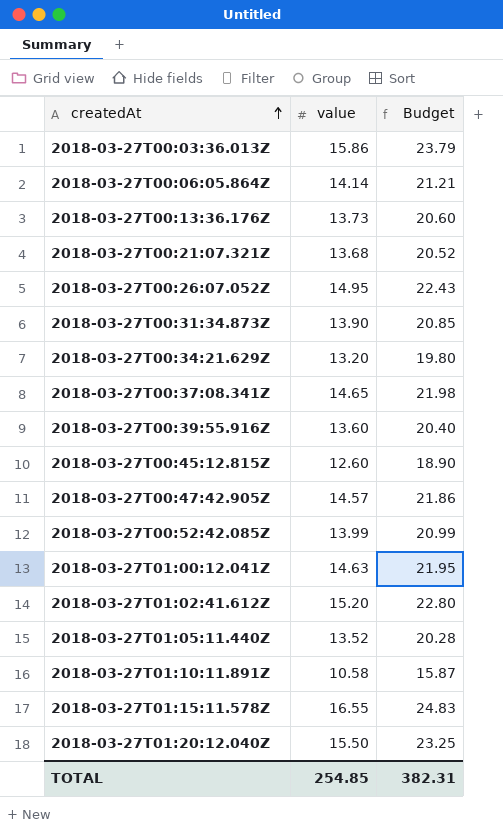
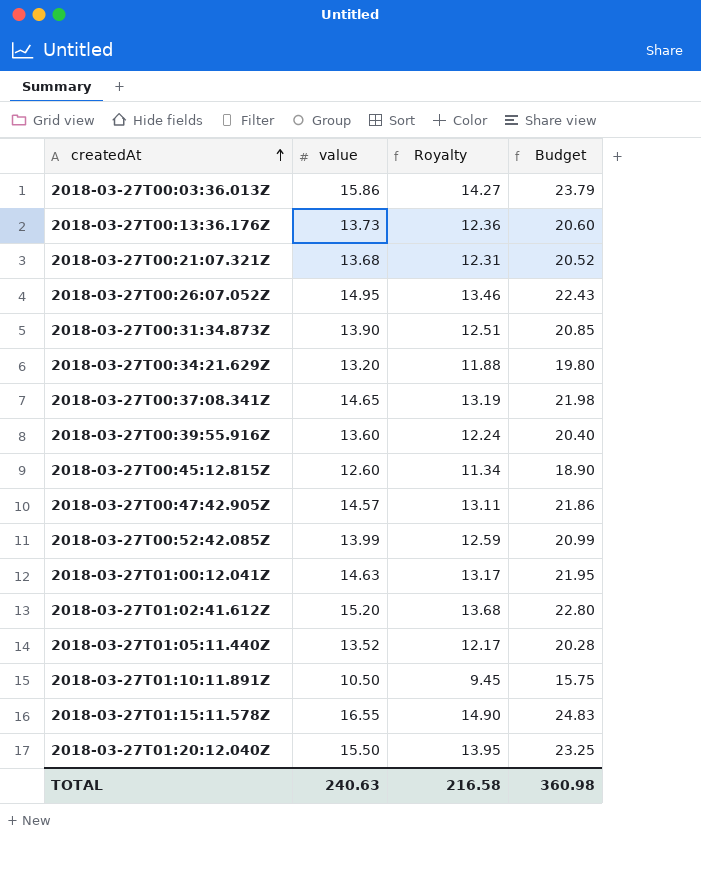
column Royalty | formula: none -> [value] * 0.9
row 2018-03-27T00:06:05.864Z: 14.14 | 21.21 -> none
2018-03-27T01:10:11.891Z | value: 10.58 -> 10.50
2018-03-27T01:10:11.891Z | Budget: 15.87 -> 15.75
TOTAL | value: 254.85 -> 240.63
TOTAL | Budget: 382.31 -> 360.98

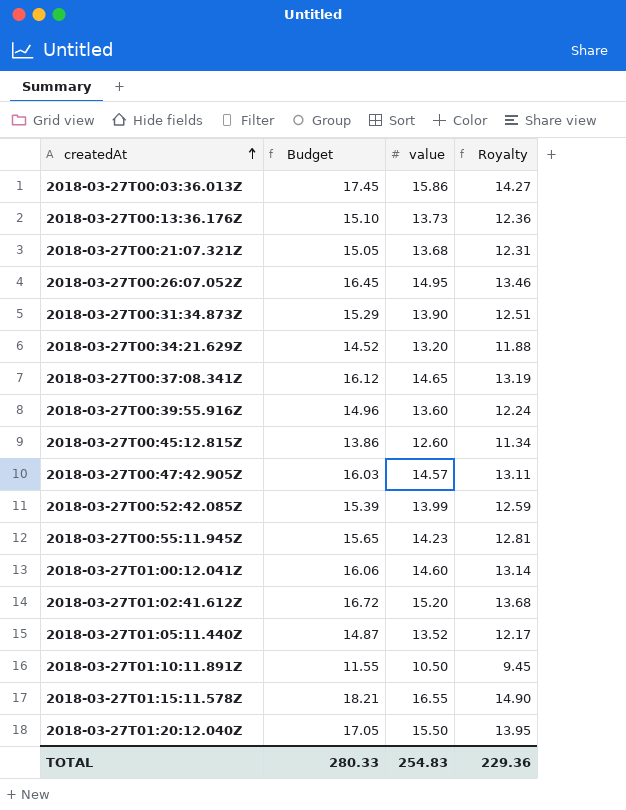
column Budget | formula: [value] * 1.5 -> [value] * 1.1
column Budget | position: 4 -> 2
row 2018-03-27T00:55:11.945Z: none -> 15.65 | 14.23 | 12.81
2018-03-27T01:00:12.041Z | value: 14.63 -> 14.60
2018-03-27T01:00:12.041Z | Royalty: 13.17 -> 13.14
TOTAL | Budget: 360.98 -> 280.33
TOTAL | value: 240.63 -> 254.83
TOTAL | Royalty: 216.58 -> 229.36

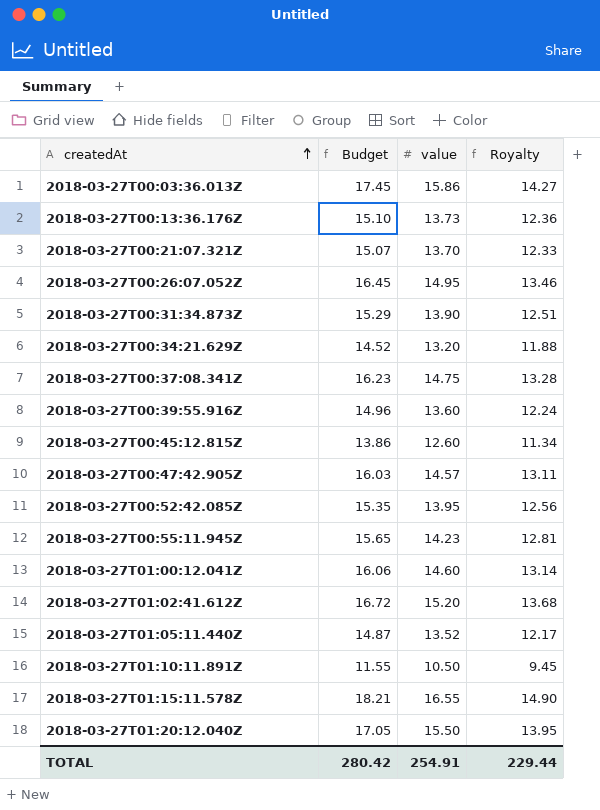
2018-03-27T00:21:07.321Z | Budget: 15.05 -> 15.07
2018-03-27T00:21:07.321Z | value: 13.68 -> 13.70
2018-03-27T00:21:07.321Z | Royalty: 12.31 -> 12.33
2018-03-27T00:37:08.341Z | Budget: 16.12 -> 16.23
2018-03-27T00:37:08.341Z | value: 14.65 -> 14.75
2018-03-27T00:37:08.341Z | Royalty: 13.19 -> 13.28
2018-03-27T00:52:42.085Z | Budget: 15.39 -> 15.35
2018-03-27T00:52:42.085Z | value: 13.99 -> 13.95
2018-03-27T00:52:42.085Z | Royalty: 12.59 -> 12.56
TOTAL | Budget: 280.33 -> 280.42
TOTAL | value: 254.83 -> 254.91
TOTAL | Royalty: 229.36 -> 229.44

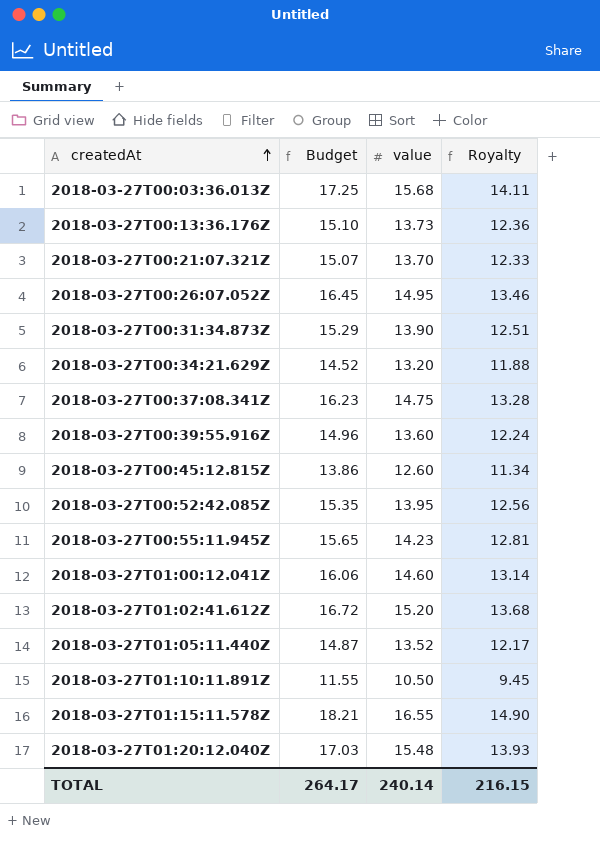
row 2018-03-27T00:47:42.905Z: 16.03 | 14.57 | 13.11 -> none
2018-03-27T00:03:36.013Z | Budget: 17.45 -> 17.25
2018-03-27T00:03:36.013Z | value: 15.86 -> 15.68
2018-03-27T00:03:36.013Z | Royalty: 14.27 -> 14.11
2018-03-27T01:20:12.040Z | Budget: 17.05 -> 17.03
2018-03-27T01:20:12.040Z | value: 15.50 -> 15.48
2018-03-27T01:20:12.040Z | Royalty: 13.95 -> 13.93
TOTAL | Budget: 280.42 -> 264.17
TOTAL | value: 254.91 -> 240.14
TOTAL | Royalty: 229.44 -> 216.15

